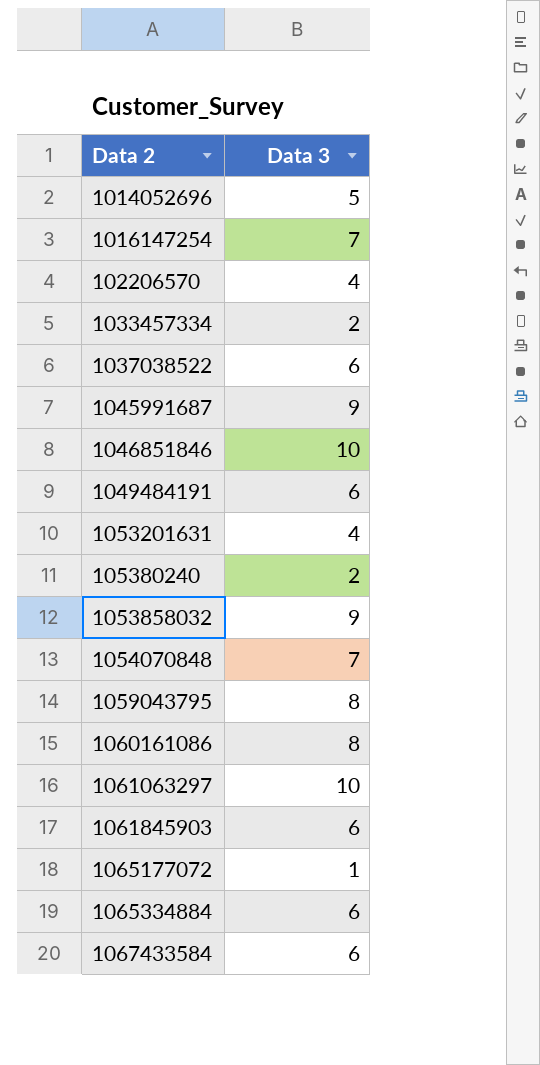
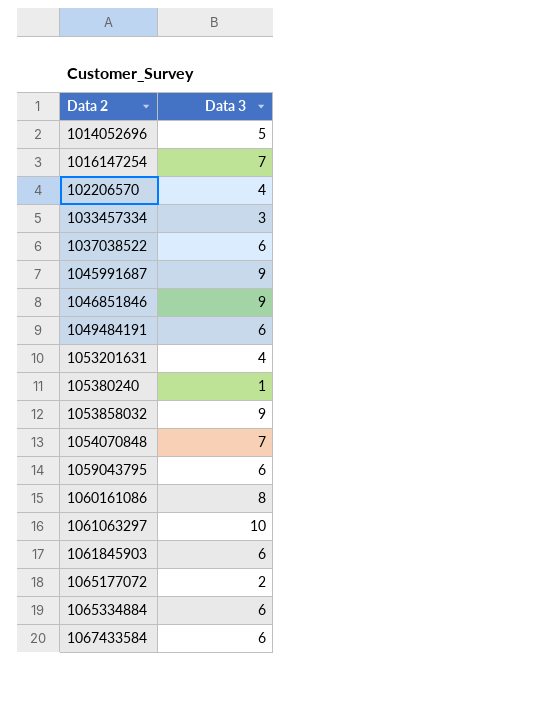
1033457334 | Data 3: 2 -> 3
1046851846 | Data 3: 10 -> 9
105380240 | Data 3: 2 -> 1
1059043795 | Data 3: 8 -> 6
1065177072 | Data 3: 1 -> 2

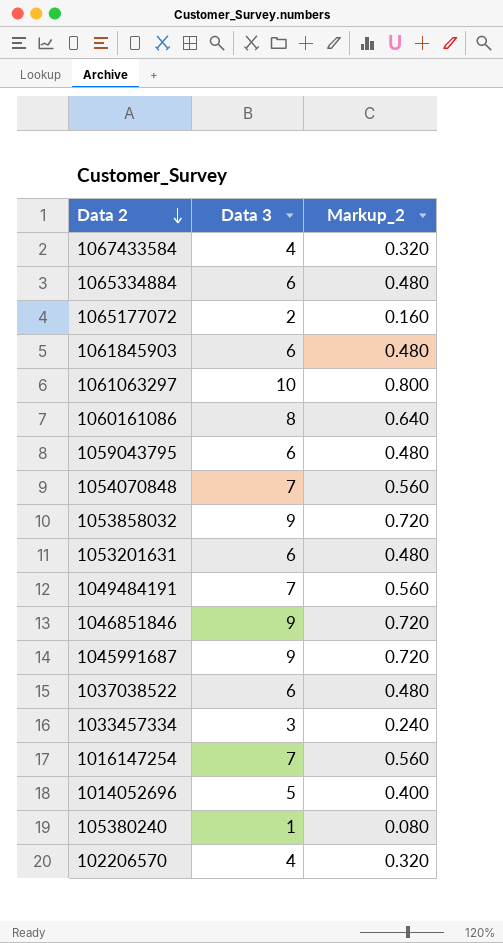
row order: none -> Data 2 descending
column Markup_2 | formula: none -> [Data 3] * 0.08
1067433584 | Data 3: 6 -> 4
1053201631 | Data 3: 4 -> 6
1049484191 | Data 3: 6 -> 7

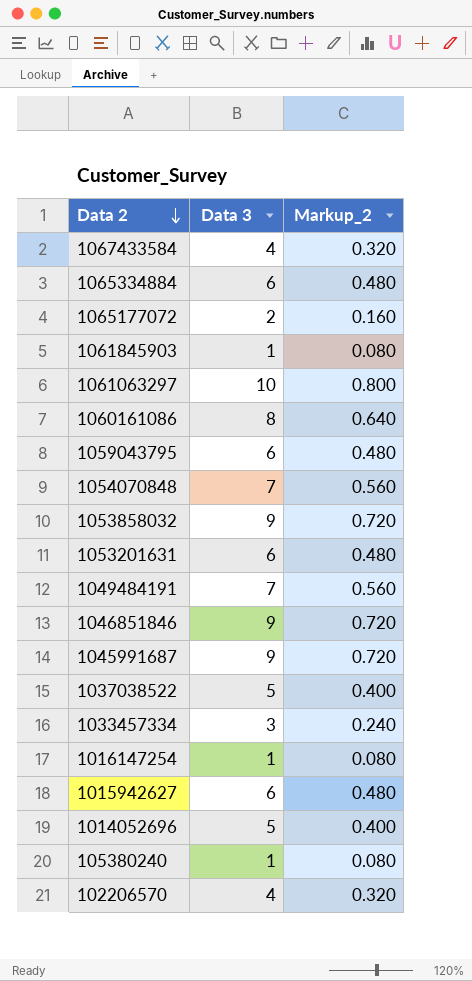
1061845903 | Data 3: 6 -> 1
1061845903 | Markup_2: 0.480 -> 0.080
1037038522 | Data 3: 6 -> 5
1037038522 | Markup_2: 0.480 -> 0.400
1016147254 | Data 3: 7 -> 1
1016147254 | Markup_2: 0.560 -> 0.080
row 1015942627: none -> 6 | 0.480

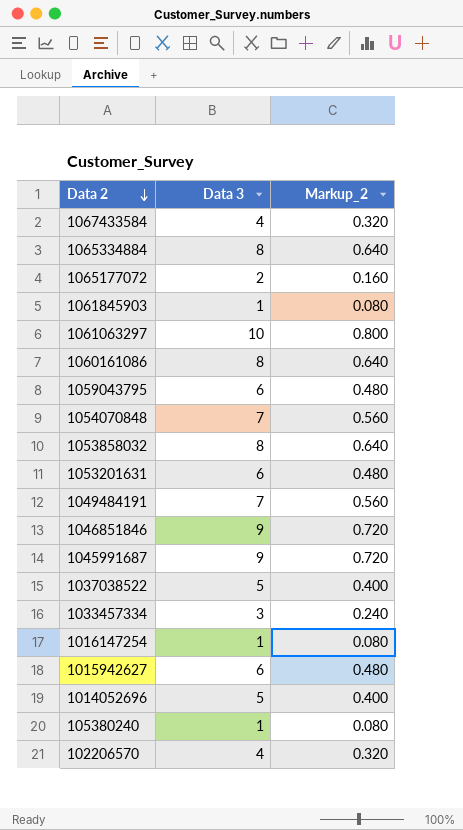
1065334884 | Data 3: 6 -> 8
1065334884 | Markup_2: 0.480 -> 0.640
1053858032 | Data 3: 9 -> 8
1053858032 | Markup_2: 0.720 -> 0.640

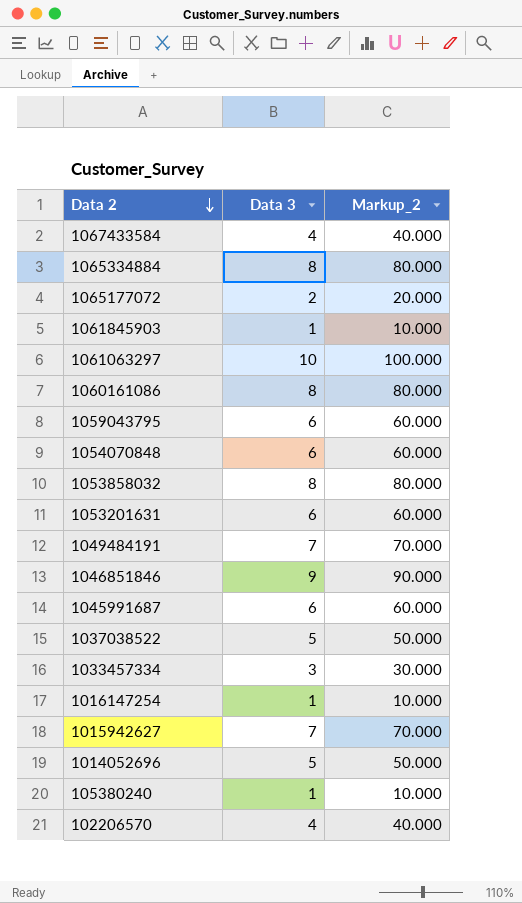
column Markup_2 | formula: [Data 3] * 0.08 -> [Data 3] * 10
1054070848 | Data 3: 7 -> 6
1045991687 | Data 3: 9 -> 6
1015942627 | Data 3: 6 -> 7

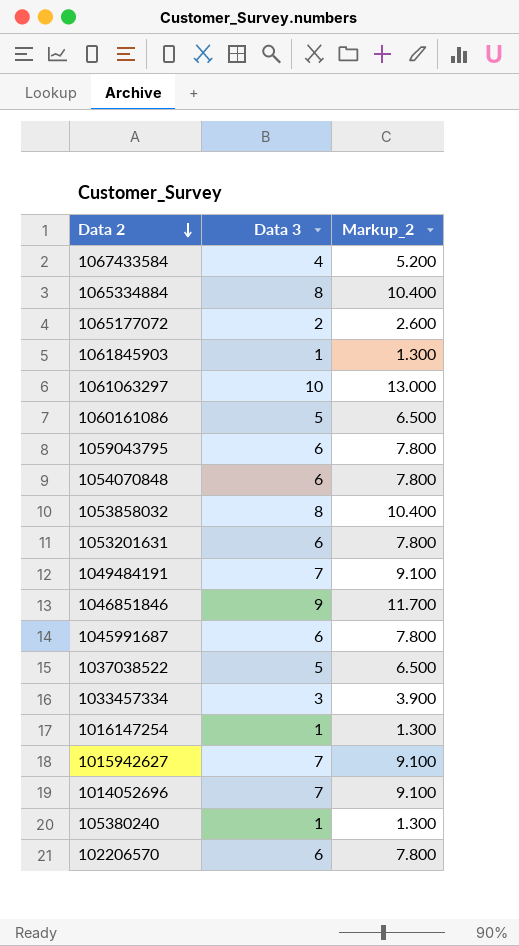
column Markup_2 | formula: [Data 3] * 10 -> [Data 3] * 1.3
1060161086 | Data 3: 8 -> 5
1014052696 | Data 3: 5 -> 7
102206570 | Data 3: 4 -> 6

